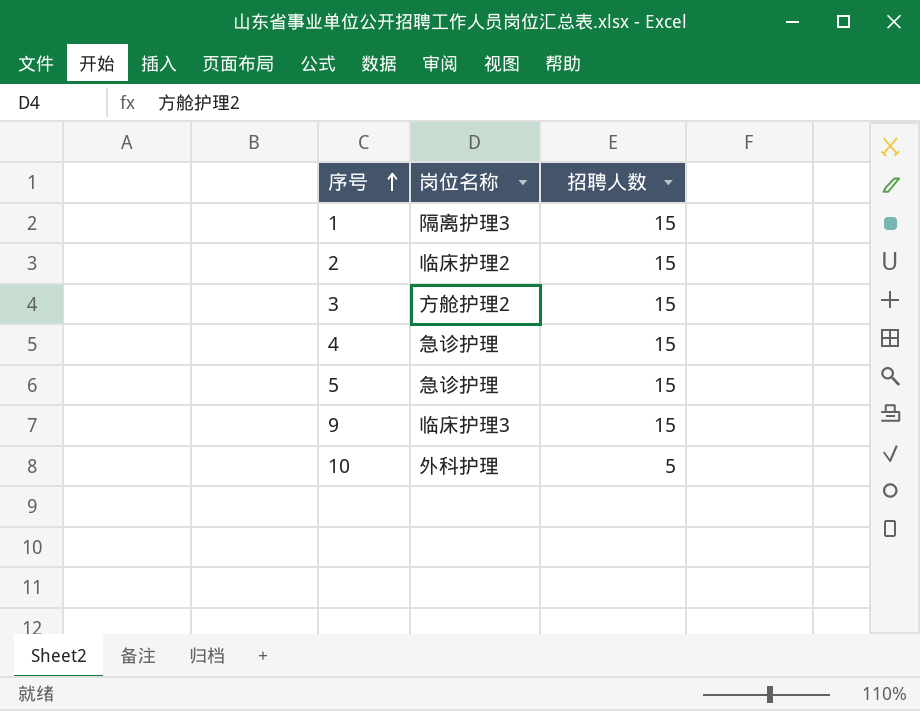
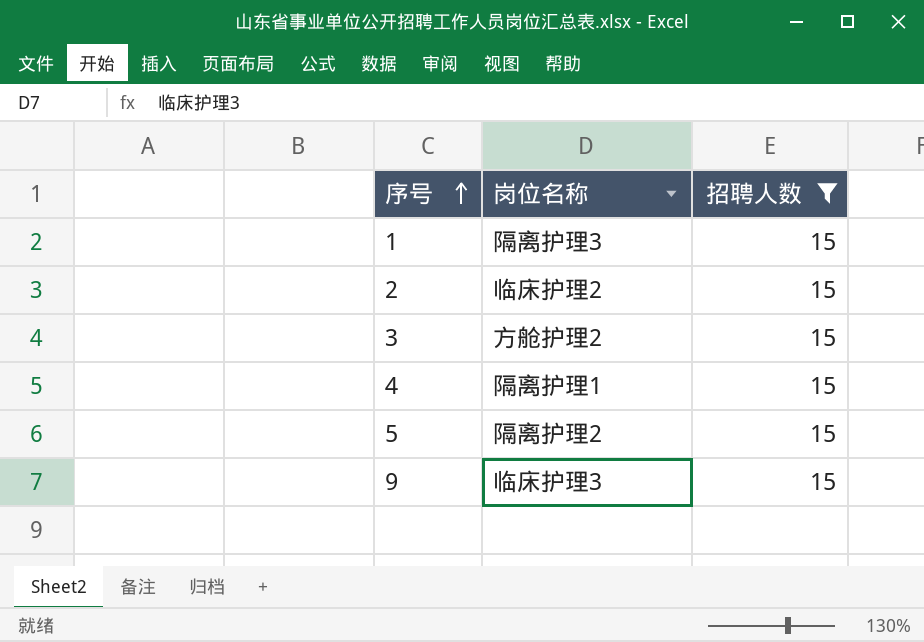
filter: none -> 招聘人数 = 15
4 | 岗位名称: 急诊护理 -> 隔离护理1
5 | 岗位名称: 急诊护理 -> 隔离护理2

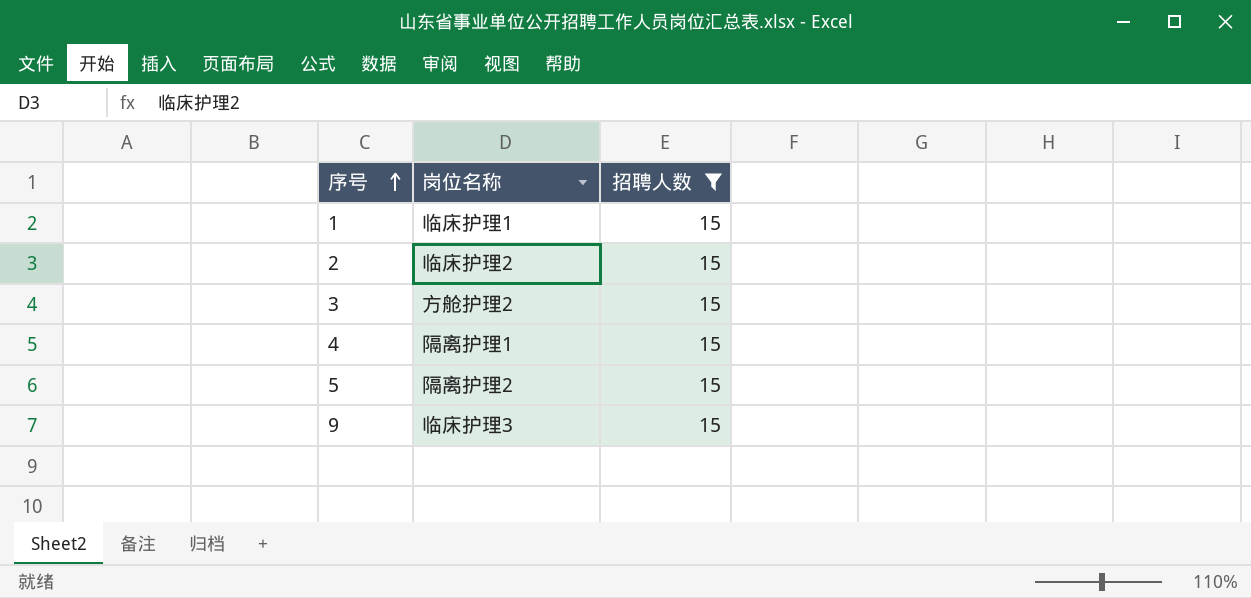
1 | 岗位名称: 隔离护理3 -> 临床护理1

